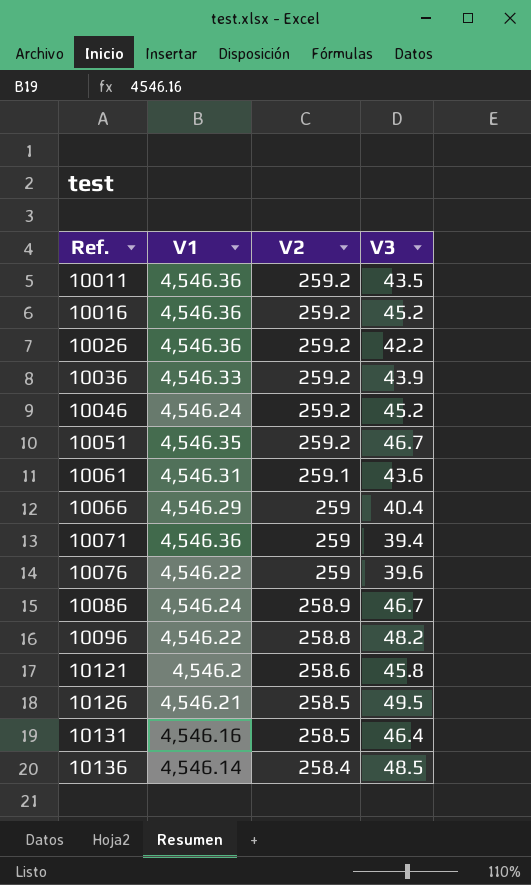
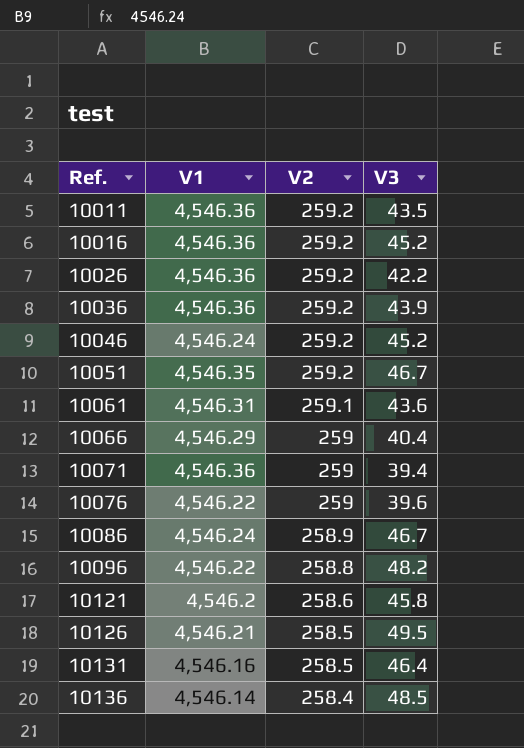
10036 | V1: 4,546.33 -> 4,546.36

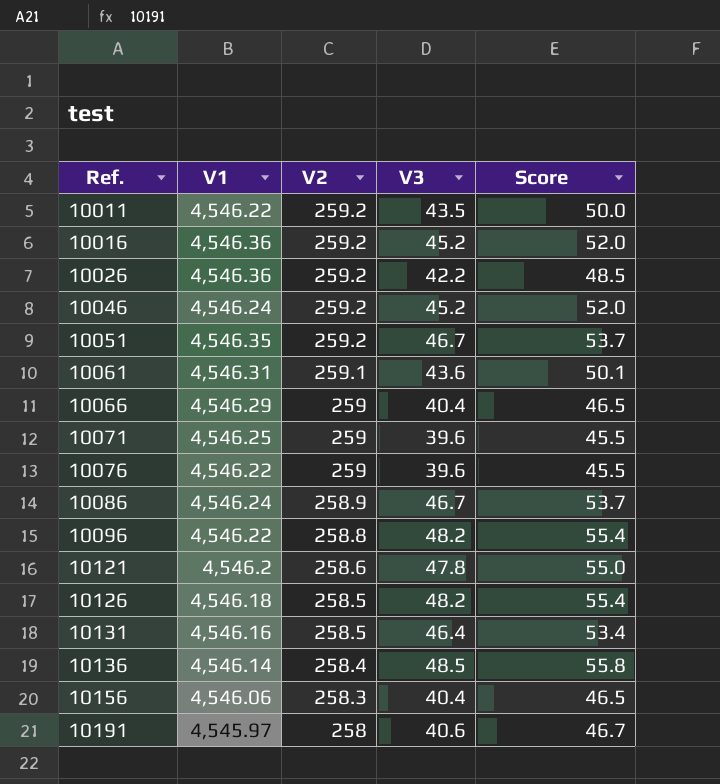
column Score | formula: none -> [V3] * 1.15
row 10036: 4,546.36 | 259.2 | 43.9 -> none
10011 | V1: 4,546.36 -> 4,546.22
10071 | V1: 4,546.36 -> 4,546.25
10071 | V3: 39.4 -> 39.6
10121 | V3: 45.8 -> 47.8
10126 | V1: 4,546.21 -> 4,546.18
10126 | V3: 49.5 -> 48.2
row 10156: none -> 4,546.06 | 258.3 | 40.4 | 46.5
row 10191: none -> 4,545.97 | 258 | 40.6 | 46.7

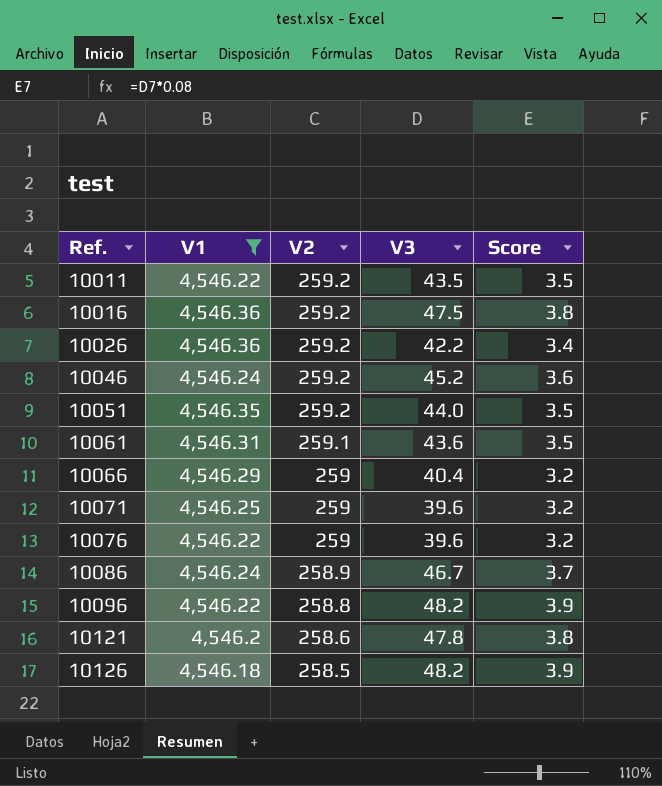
filter: none -> V1 >= 4,546.18
column Score | formula: [V3] * 1.15 -> [V3] * 0.08
10016 | V3: 45.2 -> 47.5
10051 | V3: 46.7 -> 44.0

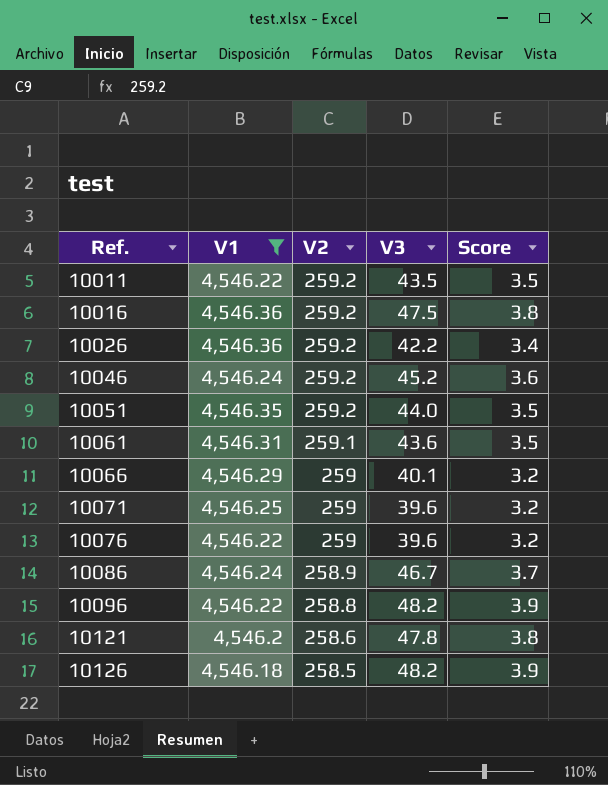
10066 | V3: 40.4 -> 40.1

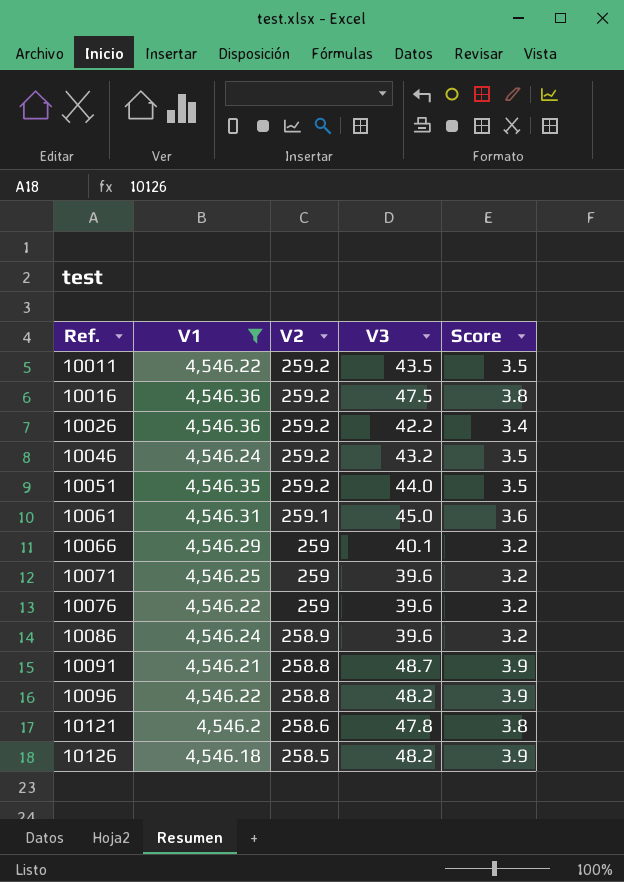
10046 | V3: 45.2 -> 43.2
10046 | Score: 3.6 -> 3.5
10061 | V3: 43.6 -> 45.0
10061 | Score: 3.5 -> 3.6
10086 | V3: 46.7 -> 39.6
10086 | Score: 3.7 -> 3.2
row 10091: none -> 4,546.21 | 258.8 | 48.7 | 3.9

